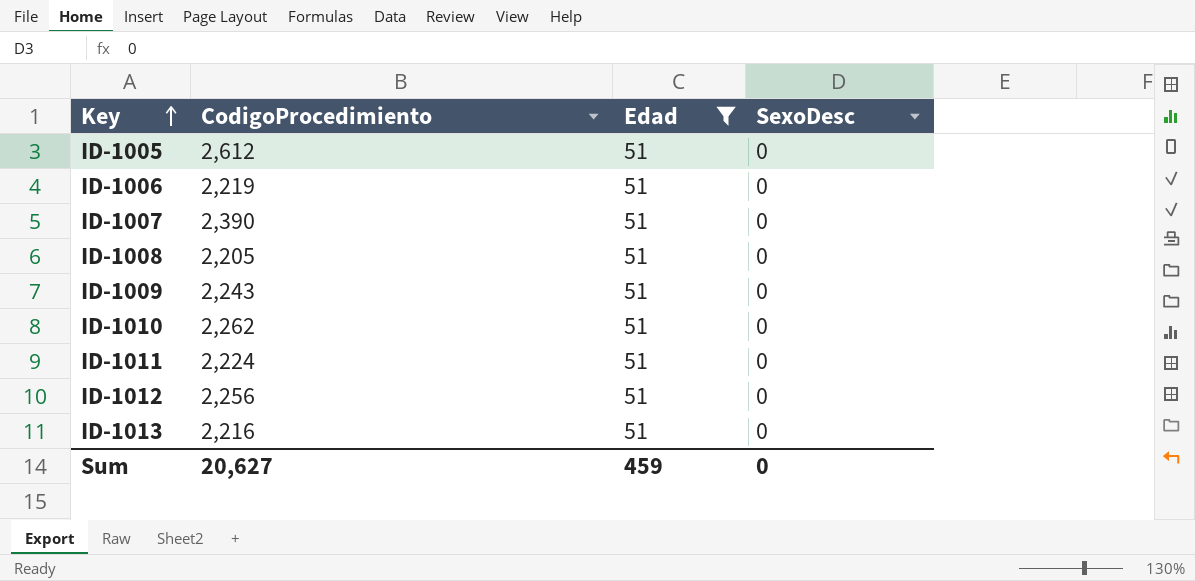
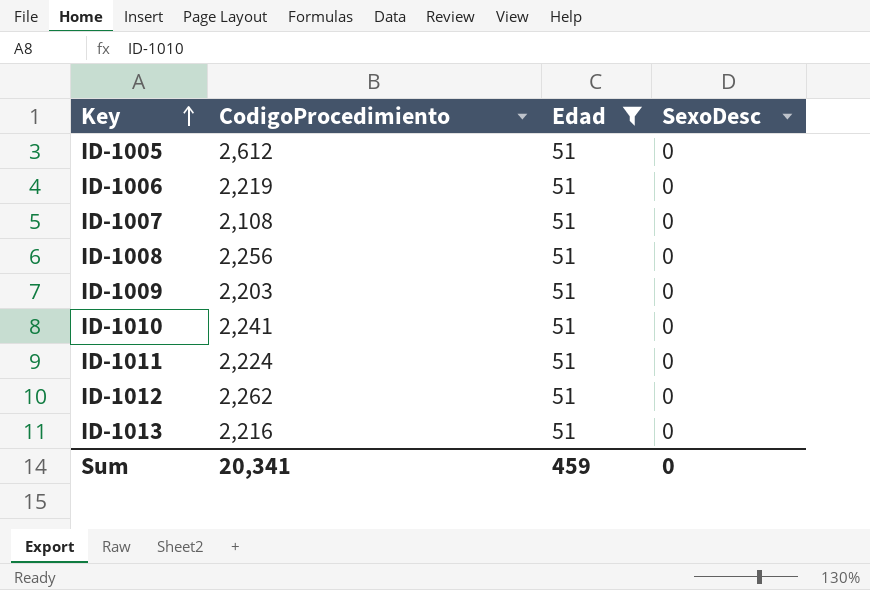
ID-1007 | CodigoProcedimiento: 2,390 -> 2,108
ID-1008 | CodigoProcedimiento: 2,205 -> 2,256
ID-1009 | CodigoProcedimiento: 2,243 -> 2,203
ID-1010 | CodigoProcedimiento: 2,262 -> 2,241
ID-1012 | CodigoProcedimiento: 2,256 -> 2,262
Sum | CodigoProcedimiento: 20,627 -> 20,341

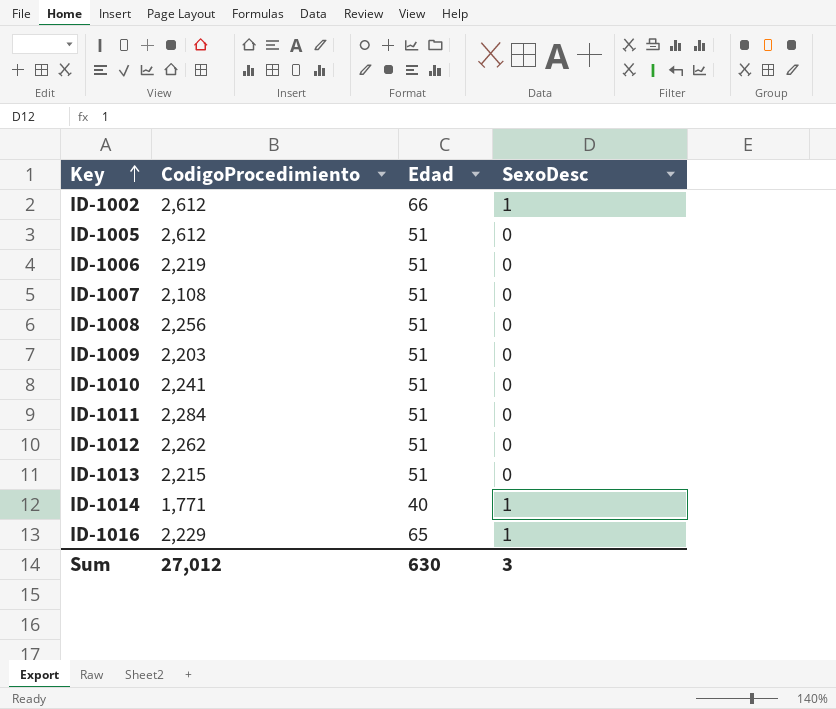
filter: Edad = 51 -> none
ID-1011 | CodigoProcedimiento: 2,224 -> 2,284
ID-1013 | CodigoProcedimiento: 2,216 -> 2,215
Sum | CodigoProcedimiento: 20,341 -> 27,012
Sum | Edad: 459 -> 630
Sum | SexoDesc: 0 -> 3

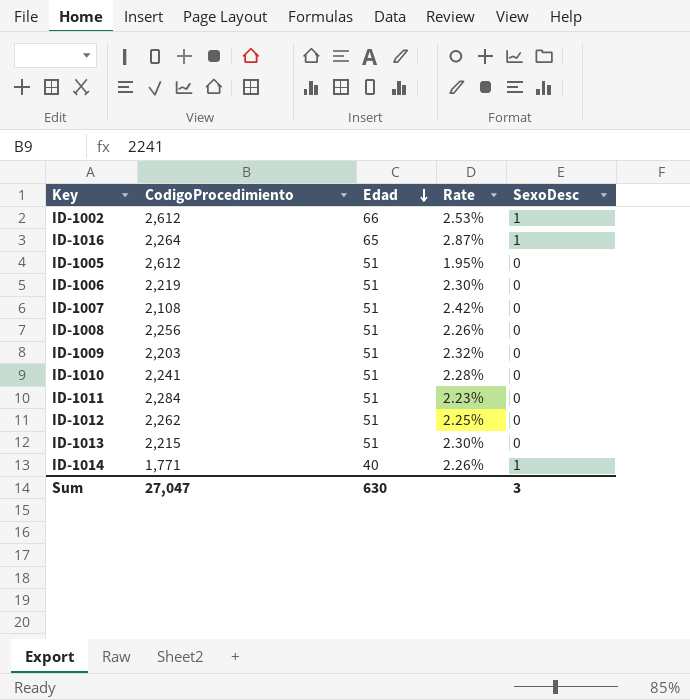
row order: Key ascending -> Edad descending
column Rate | formula: none -> [Edad] / [CodigoProcedimiento]
ID-1016 | CodigoProcedimiento: 2,229 -> 2,264
Sum | CodigoProcedimiento: 27,012 -> 27,047

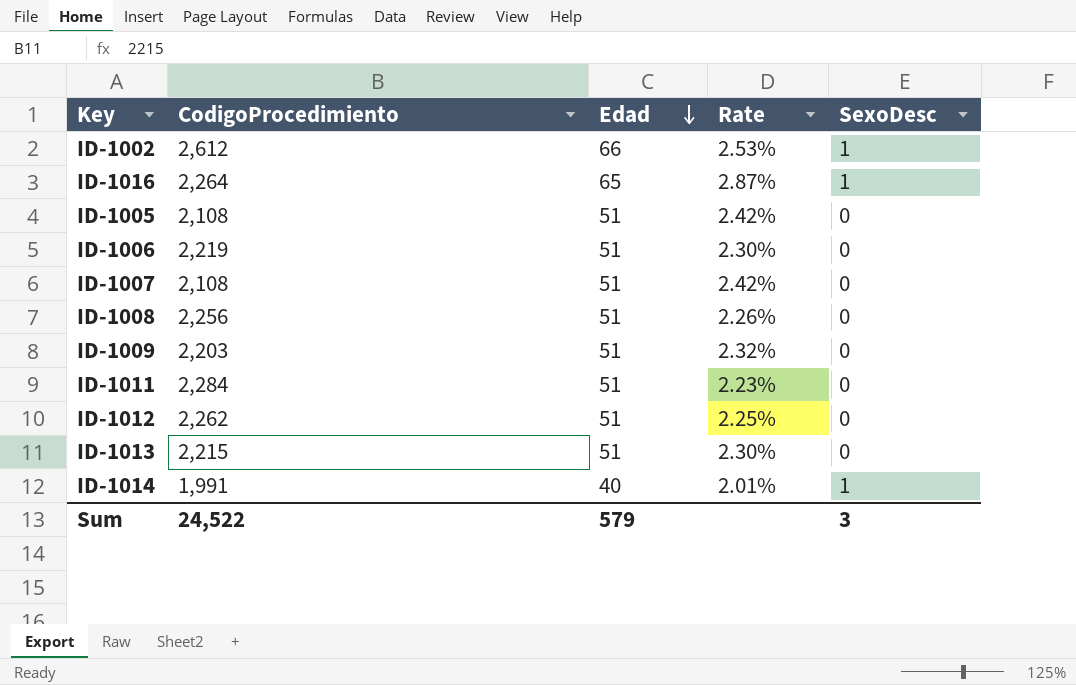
row ID-1010: 2,241 | 51 | 2.28% | 0 -> none
ID-1005 | CodigoProcedimiento: 2,612 -> 2,108
ID-1005 | Rate: 1.95% -> 2.42%
ID-1014 | CodigoProcedimiento: 1,771 -> 1,991
ID-1014 | Rate: 2.26% -> 2.01%
Sum | CodigoProcedimiento: 27,047 -> 24,522
Sum | Edad: 630 -> 579

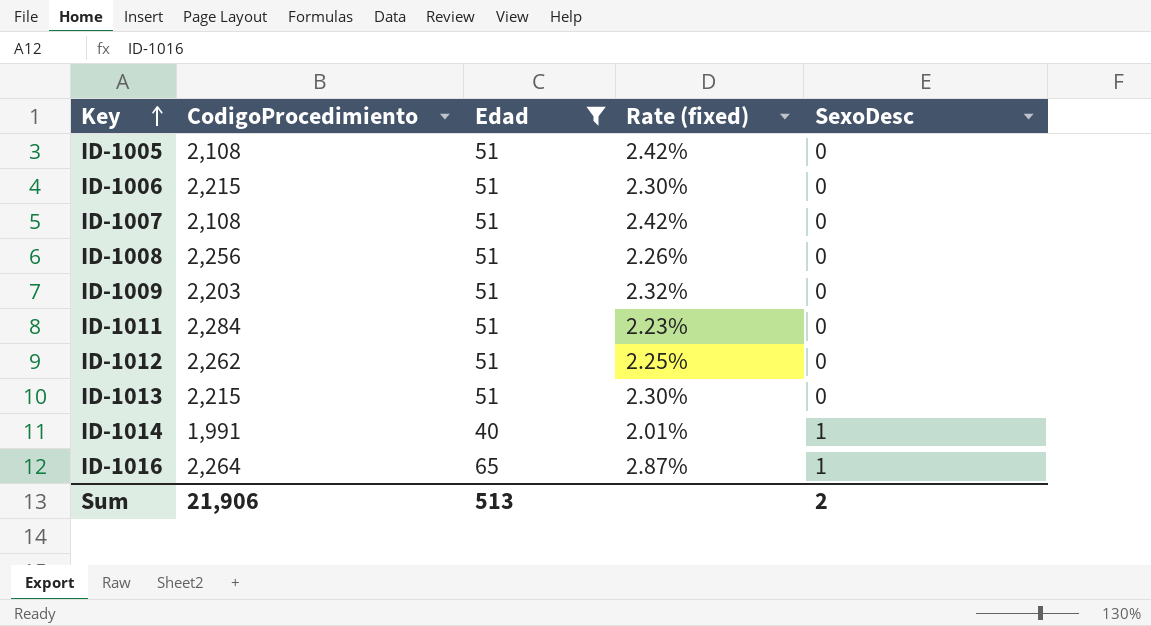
filter: none -> Edad != 66
row order: Edad descending -> Key ascending
column name: Rate -> Rate (fixed)
ID-1006 | CodigoProcedimiento: 2,219 -> 2,215
Sum | CodigoProcedimiento: 24,522 -> 21,906
Sum | Edad: 579 -> 513
Sum | SexoDesc: 3 -> 2

